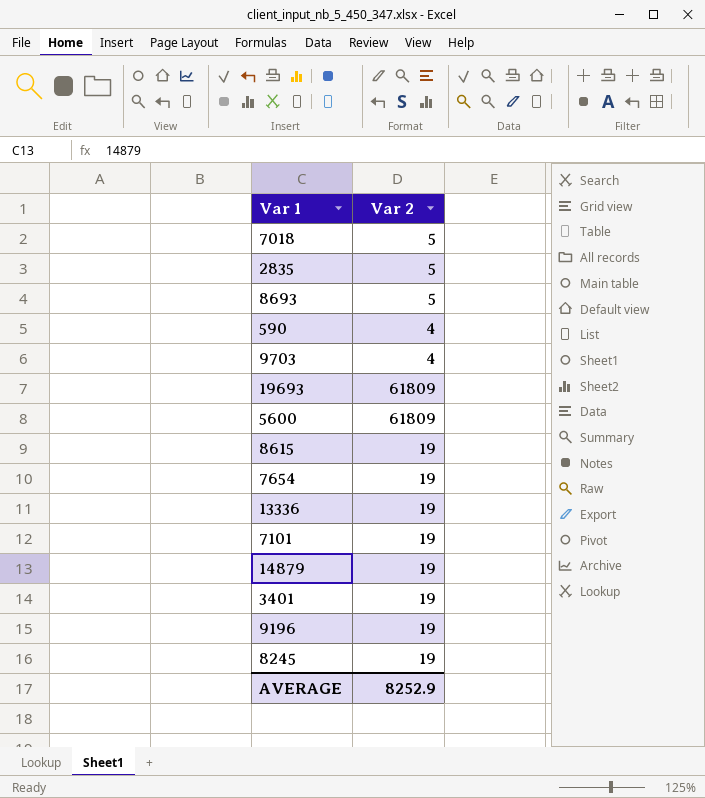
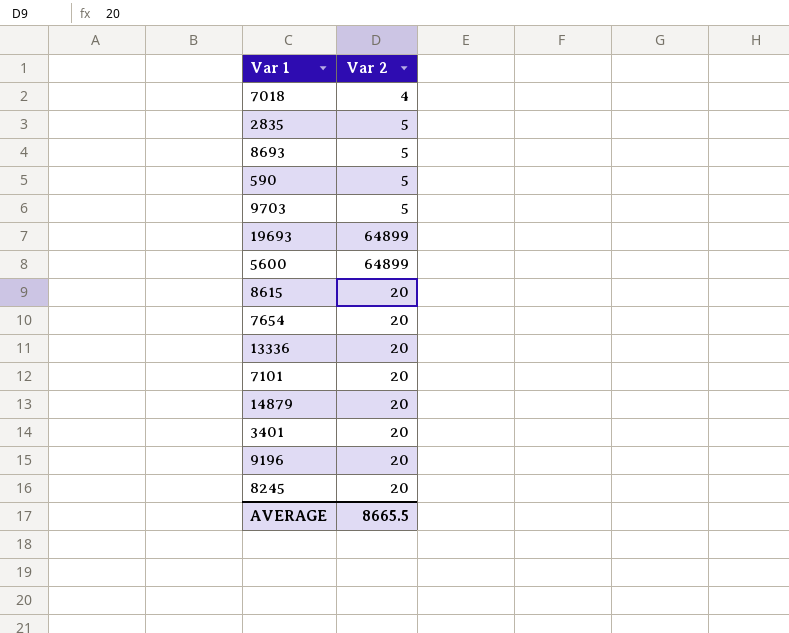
7018 | Var 2: 5 -> 4
590 | Var 2: 4 -> 5
9703 | Var 2: 4 -> 5
19693 | Var 2: 61809 -> 64899
5600 | Var 2: 61809 -> 64899
8615 | Var 2: 19 -> 20
7654 | Var 2: 19 -> 20
13336 | Var 2: 19 -> 20
7101 | Var 2: 19 -> 20
14879 | Var 2: 19 -> 20
3401 | Var 2: 19 -> 20
9196 | Var 2: 19 -> 20
8245 | Var 2: 19 -> 20
AVERAGE | Var 2: 8252.9 -> 8665.5

